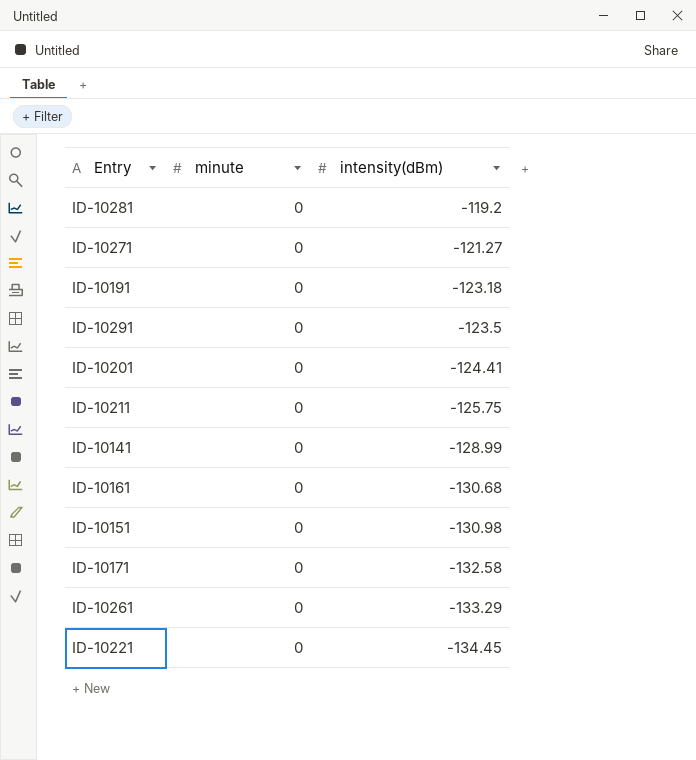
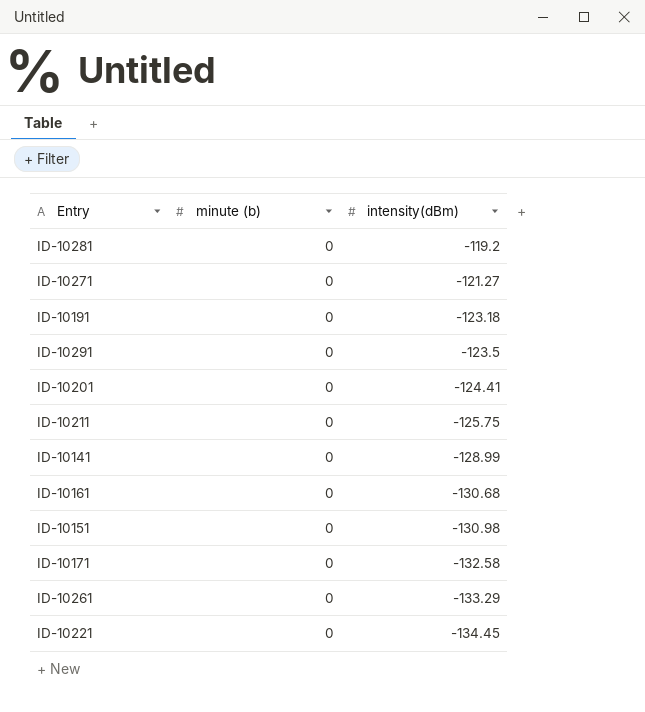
column name: minute -> minute (b)

